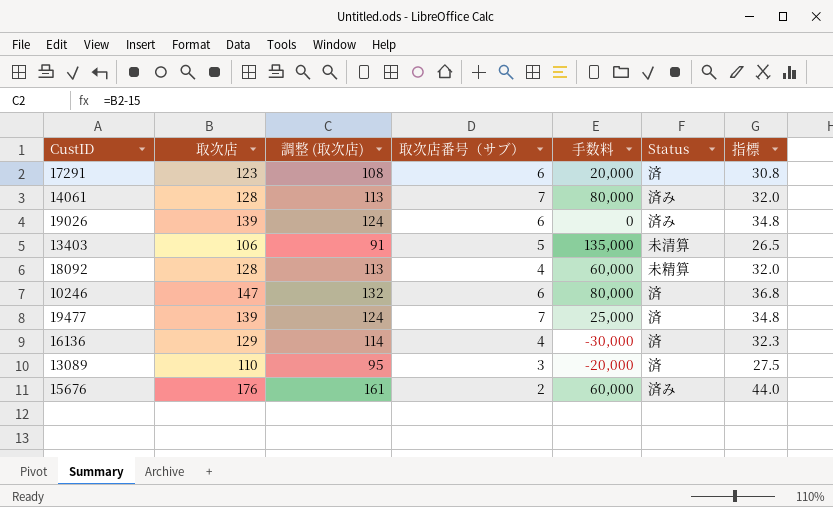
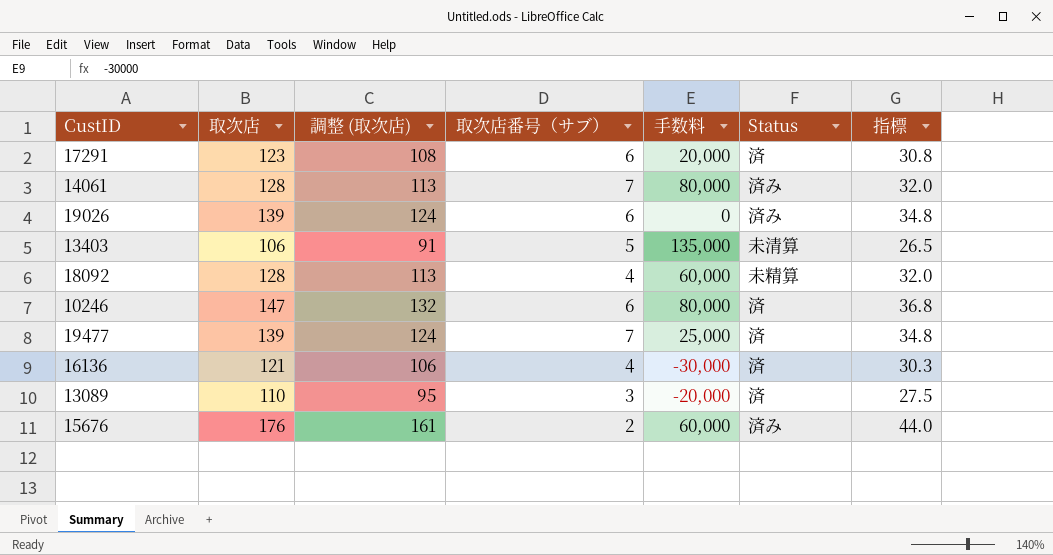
16136 | 取次店: 129 -> 121
16136 | 調整 (取次店): 114 -> 106
16136 | 指標: 32.3 -> 30.3

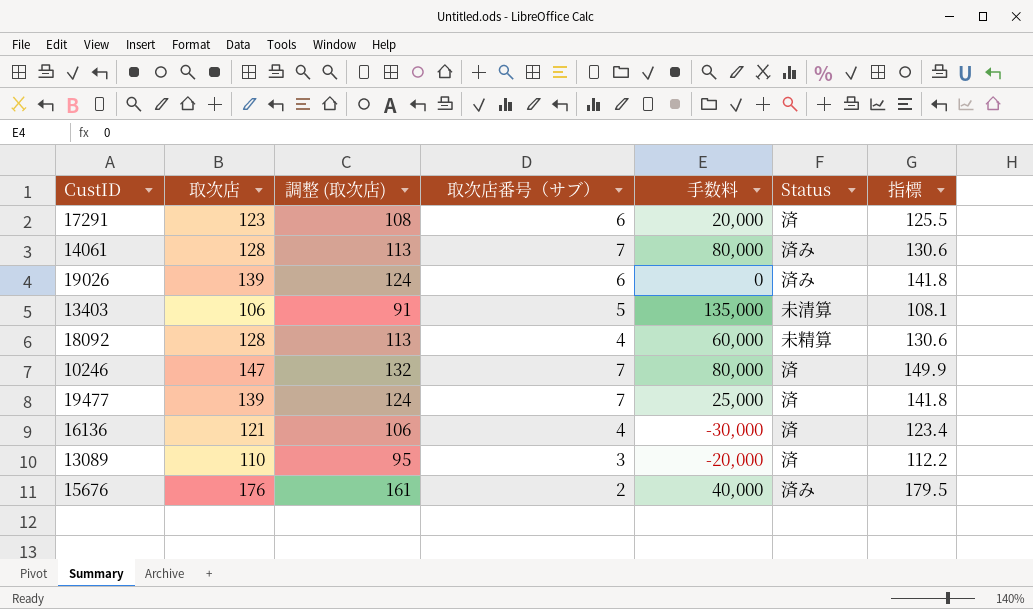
column 指標 | formula: [取次店] * 0.25 -> [取次店] * 1.02
10246 | 取次店番号（サブ）: 6 -> 7
15676 | 手数料: 60,000 -> 40,000

